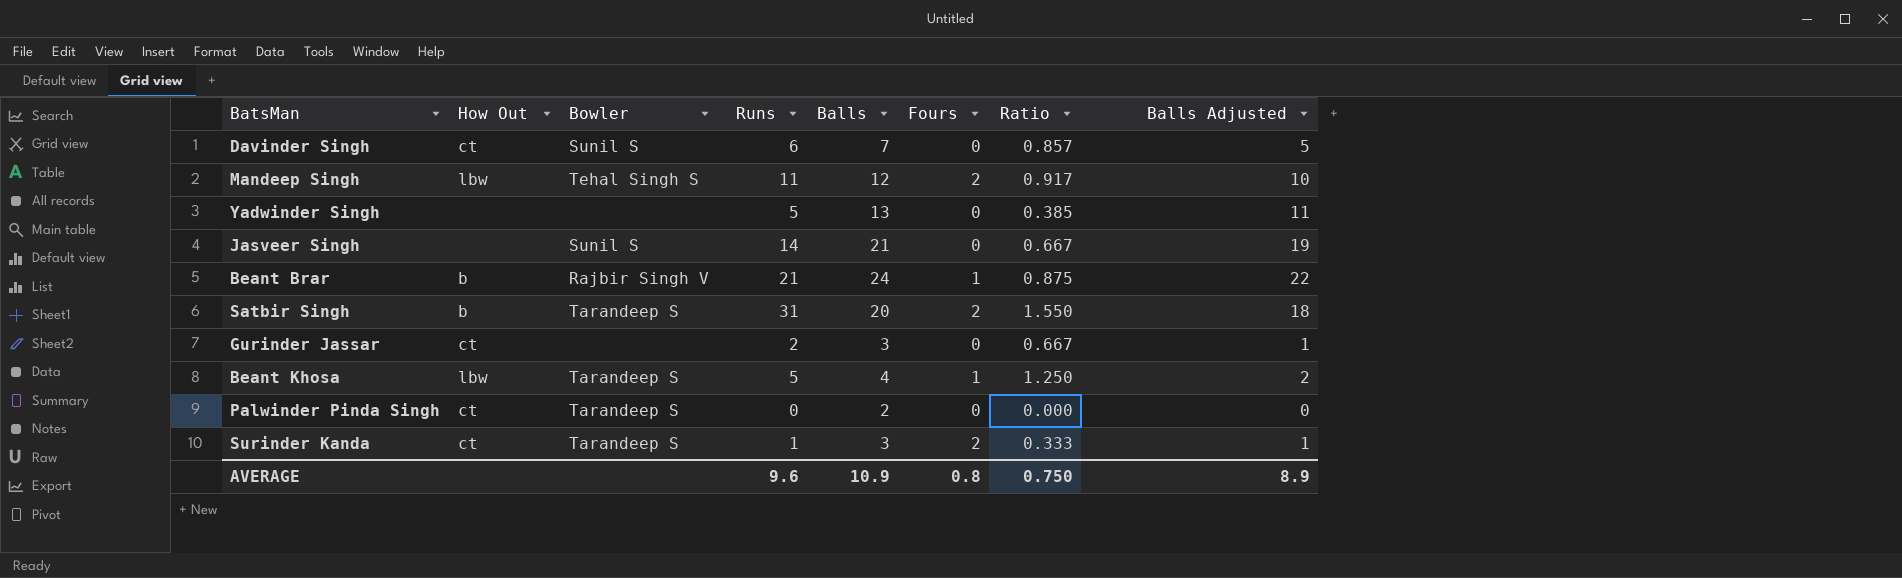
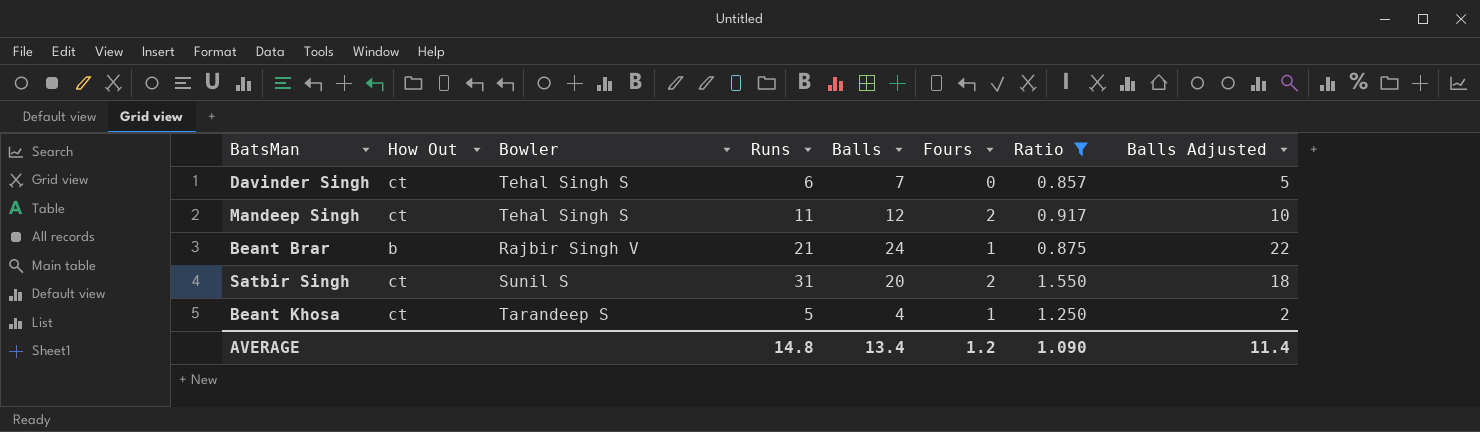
filter: none -> Ratio >= 0.857
Davinder Singh | Bowler: Sunil S -> Tehal Singh S
Mandeep Singh | How Out: lbw -> ct
Satbir Singh | How Out: b -> ct
Satbir Singh | Bowler: Tarandeep S -> Sunil S
Beant Khosa | How Out: lbw -> ct
AVERAGE | Runs: 9.6 -> 14.8
AVERAGE | Balls: 10.9 -> 13.4
AVERAGE | Fours: 0.8 -> 1.2
AVERAGE | Ratio: 0.750 -> 1.090
AVERAGE | Balls Adjusted: 8.9 -> 11.4

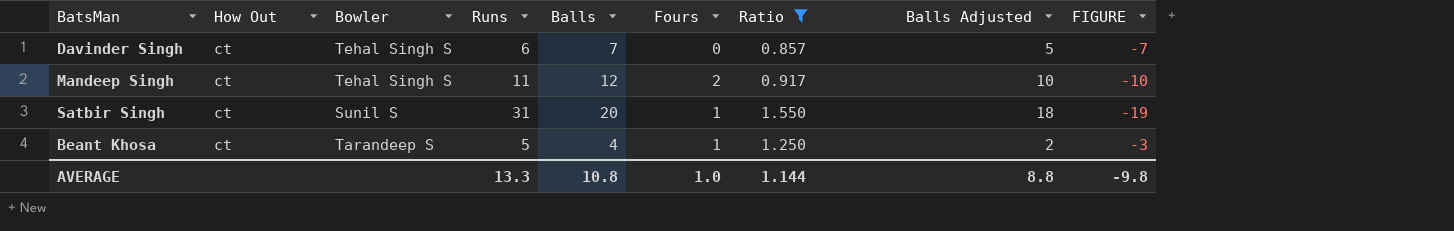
column FIGURE | formula: none -> [Fours] - [Balls]
row Beant Brar: b | Rajbir Singh V | 21 | 24 | 1 | 0.875 | 22 -> none
Satbir Singh | Fours: 2 -> 1
AVERAGE | Runs: 14.8 -> 13.3
AVERAGE | Balls: 13.4 -> 10.8
AVERAGE | Fours: 1.2 -> 1.0
AVERAGE | Ratio: 1.090 -> 1.144
AVERAGE | Balls Adjusted: 11.4 -> 8.8

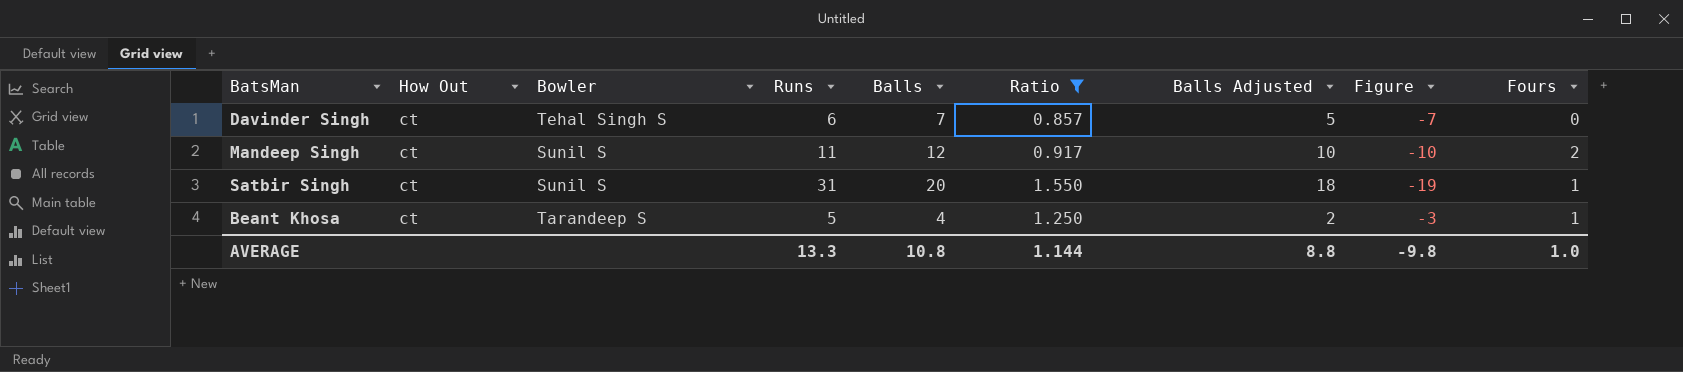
column name: FIGURE -> Figure
column Fours | position: 6 -> 9
Mandeep Singh | Bowler: Tehal Singh S -> Sunil S

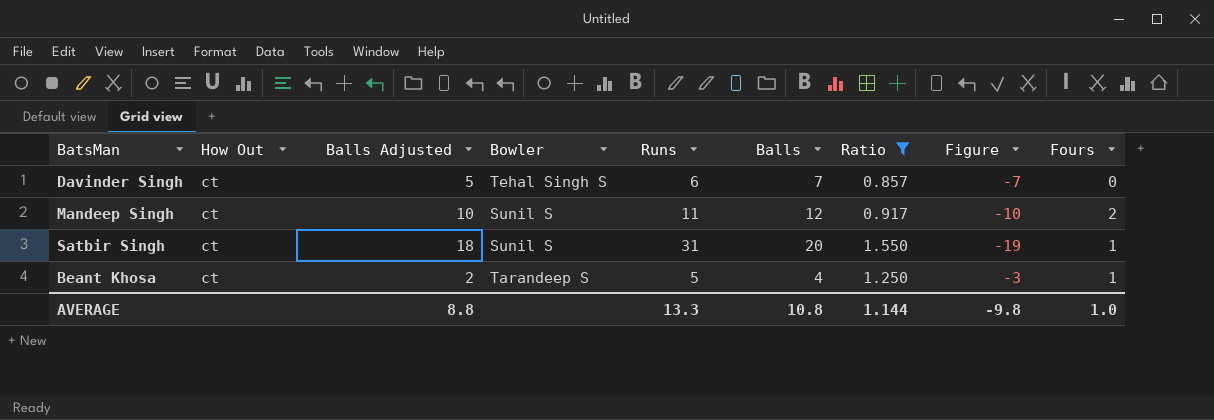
column Balls Adjusted | position: 7 -> 3

